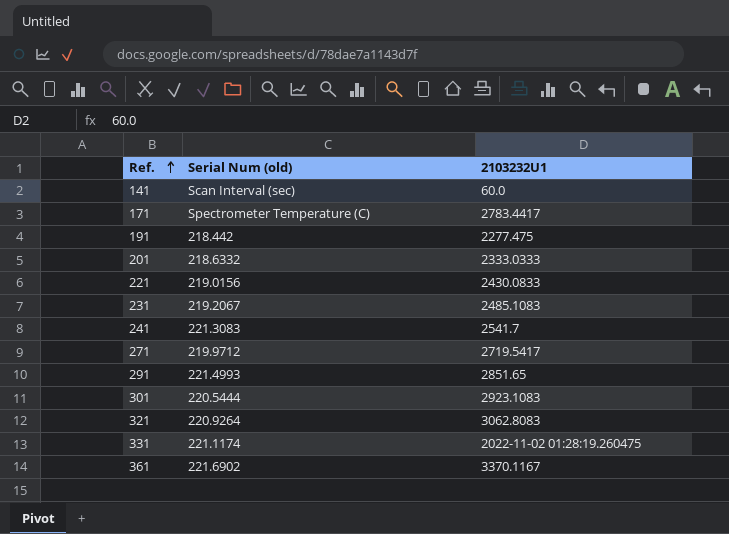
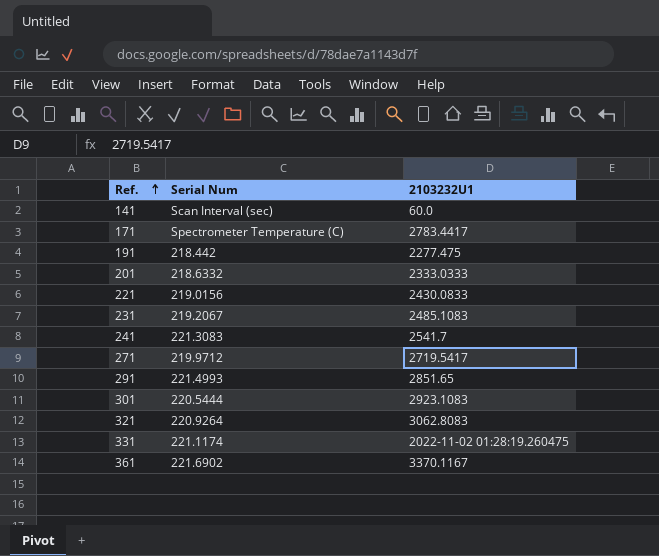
column name: Serial Num (old) -> Serial Num

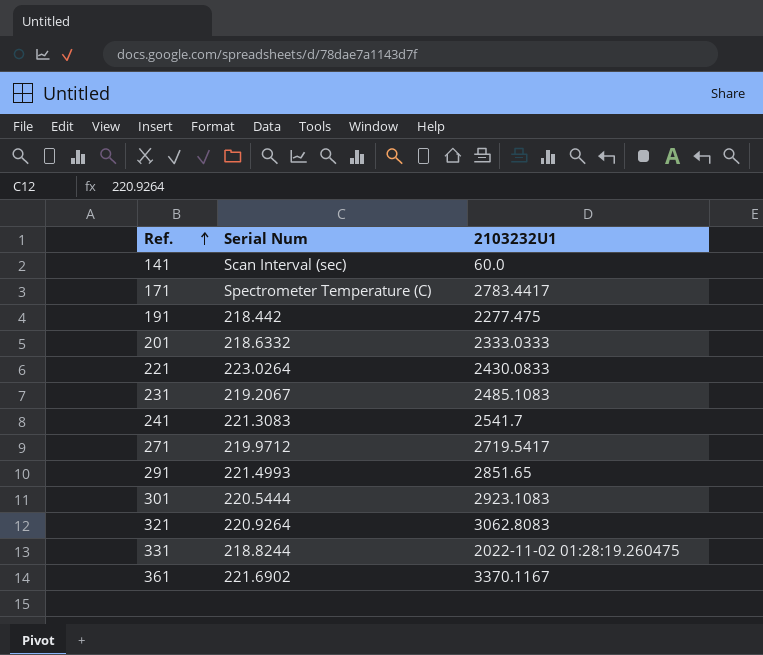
221 | Serial Num: 219.0156 -> 223.0264
331 | Serial Num: 221.1174 -> 218.8244

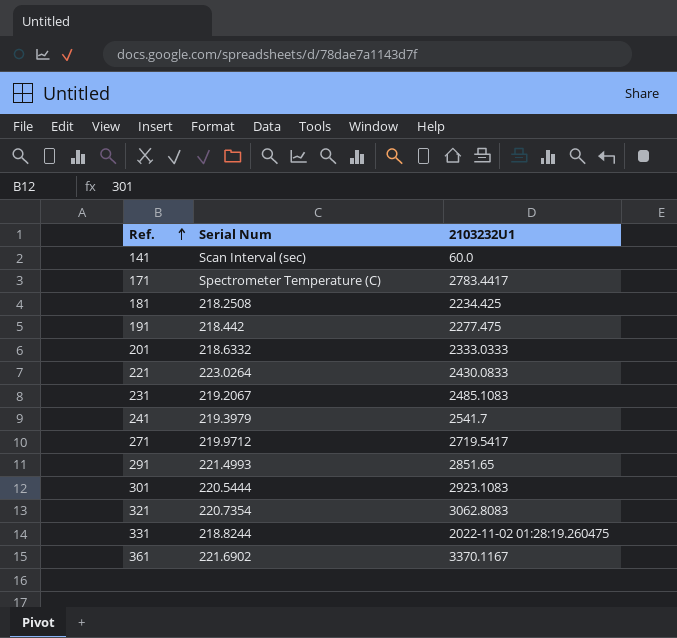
row 181: none -> 218.2508 | 2234.425
241 | Serial Num: 221.3083 -> 219.3979
321 | Serial Num: 220.9264 -> 220.7354

